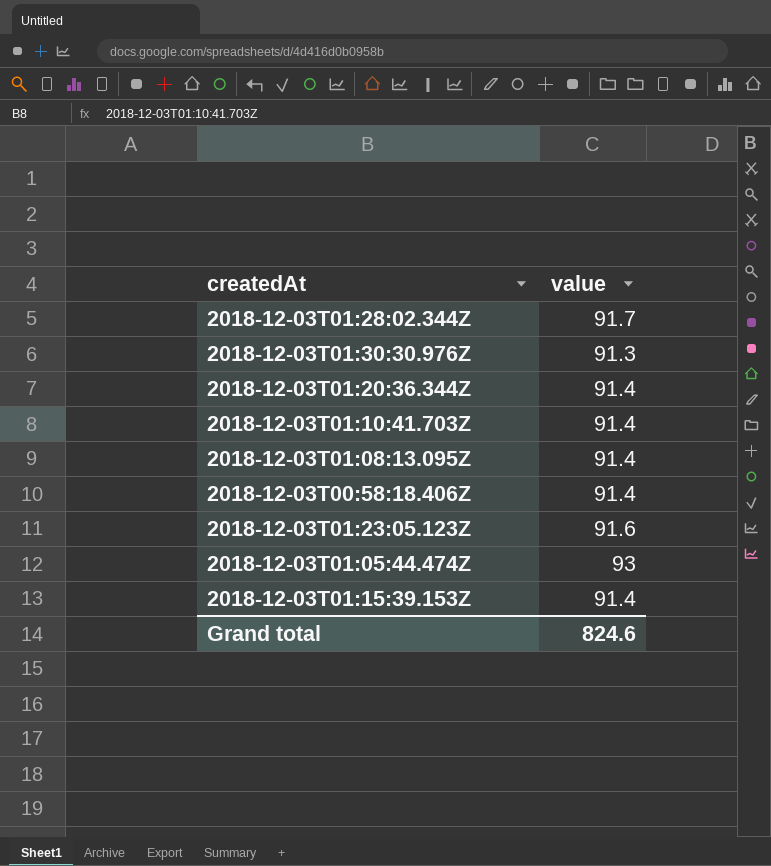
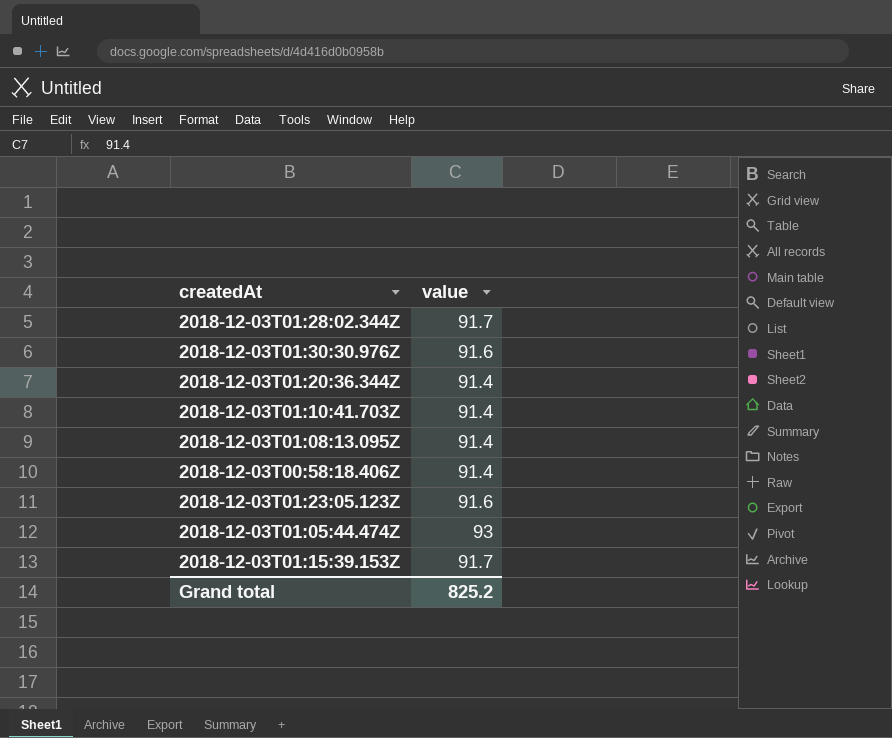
2018-12-03T01:30:30.976Z | value: 91.3 -> 91.6
2018-12-03T01:15:39.153Z | value: 91.4 -> 91.7
Grand total | value: 824.6 -> 825.2

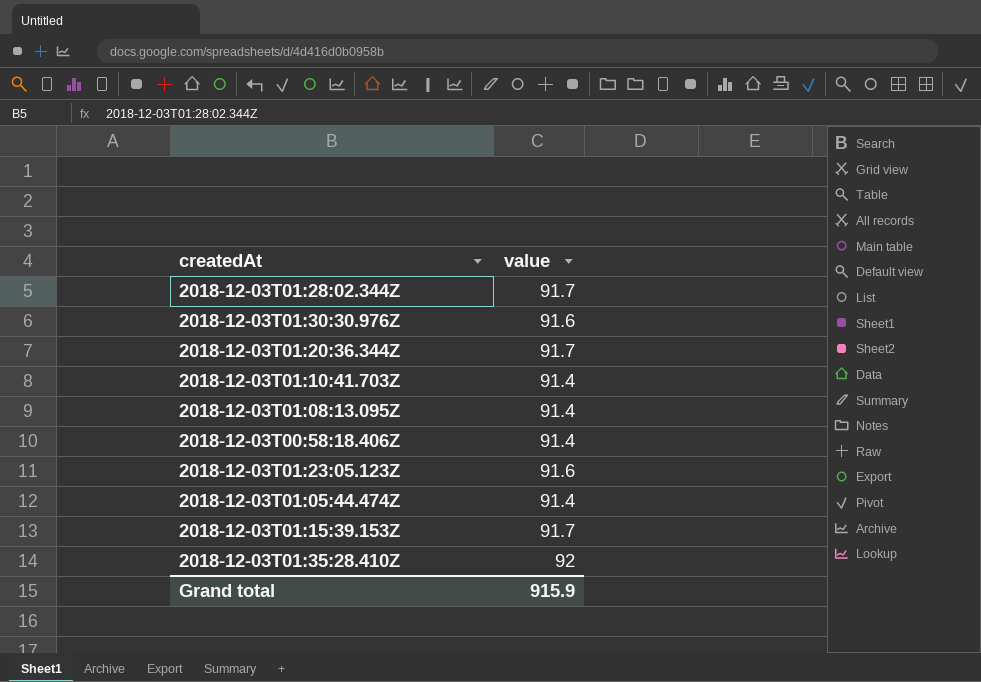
2018-12-03T01:20:36.344Z | value: 91.4 -> 91.7
2018-12-03T01:05:44.474Z | value: 93 -> 91.4
row 2018-12-03T01:35:28.410Z: none -> 92
Grand total | value: 825.2 -> 915.9

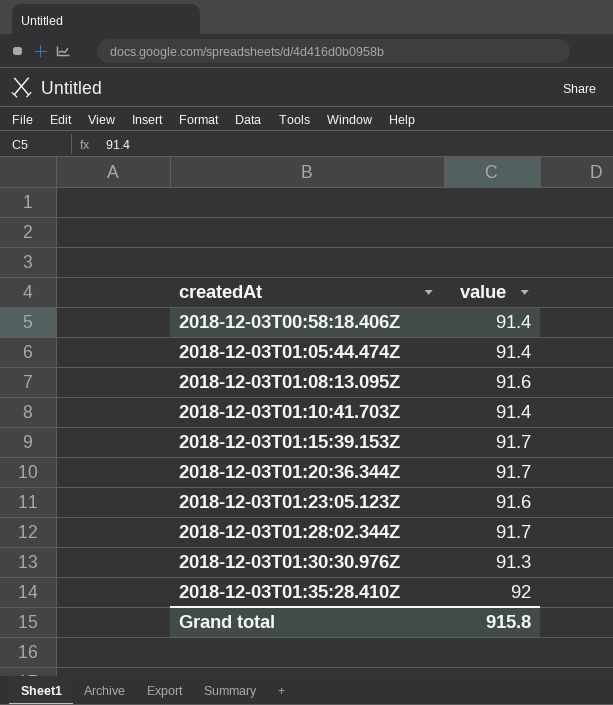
row order: none -> createdAt ascending
2018-12-03T01:08:13.095Z | value: 91.4 -> 91.6
2018-12-03T01:30:30.976Z | value: 91.6 -> 91.3
Grand total | value: 915.9 -> 915.8

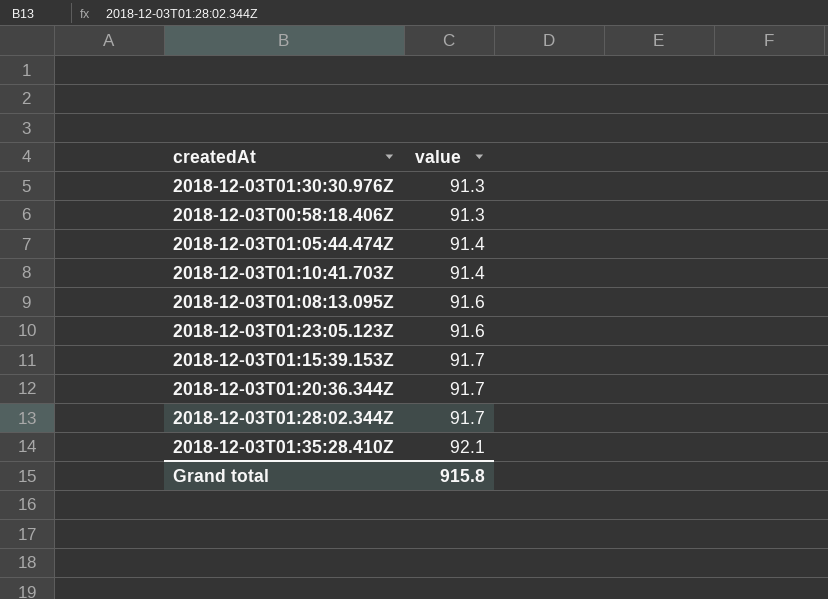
row order: createdAt ascending -> value ascending
2018-12-03T00:58:18.406Z | value: 91.4 -> 91.3
2018-12-03T01:35:28.410Z | value: 92 -> 92.1

